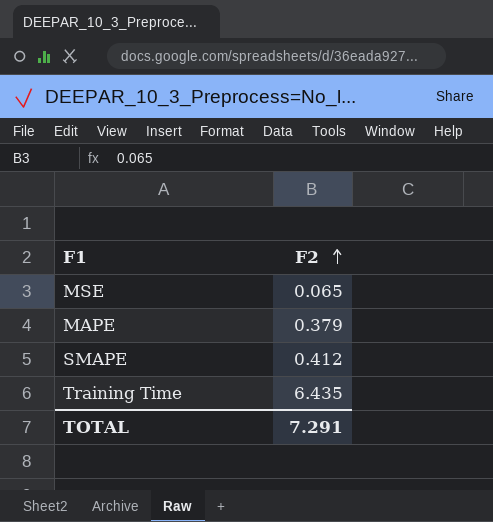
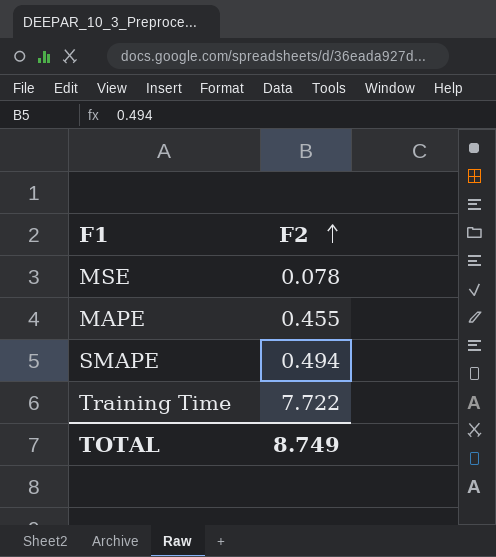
MSE | F2: 0.065 -> 0.078
MAPE | F2: 0.379 -> 0.455
SMAPE | F2: 0.412 -> 0.494
Training Time | F2: 6.435 -> 7.722
TOTAL | F2: 7.291 -> 8.749

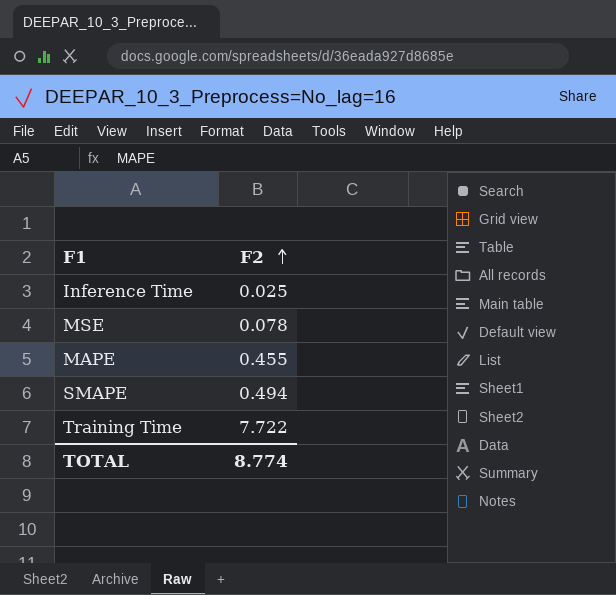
row Inference Time: none -> 0.025
TOTAL | F2: 8.749 -> 8.774

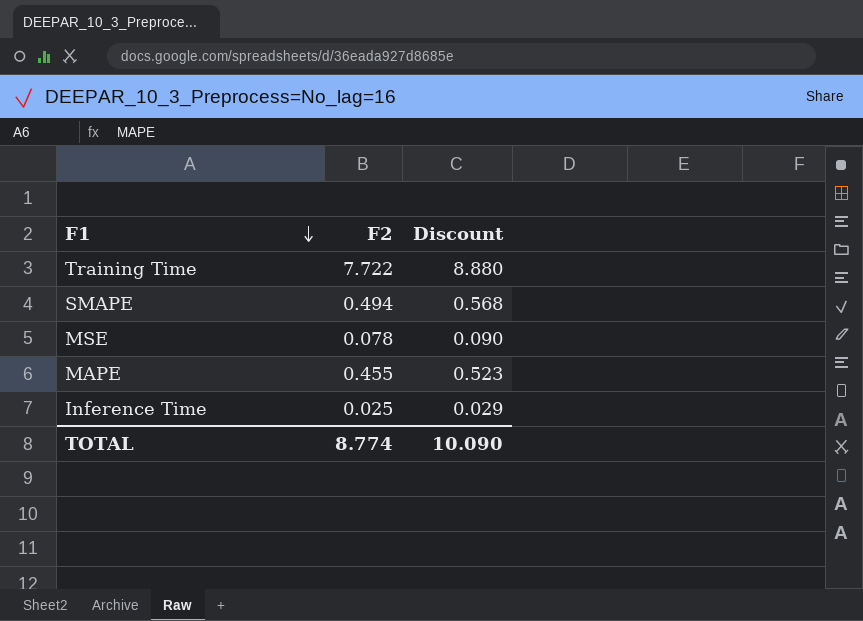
row order: F2 ascending -> F1 descending
column Discount | formula: none -> [F2] * 1.15

